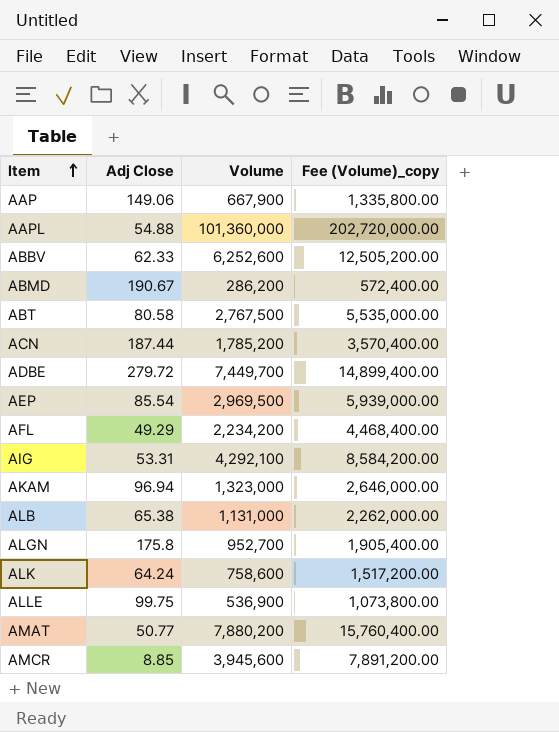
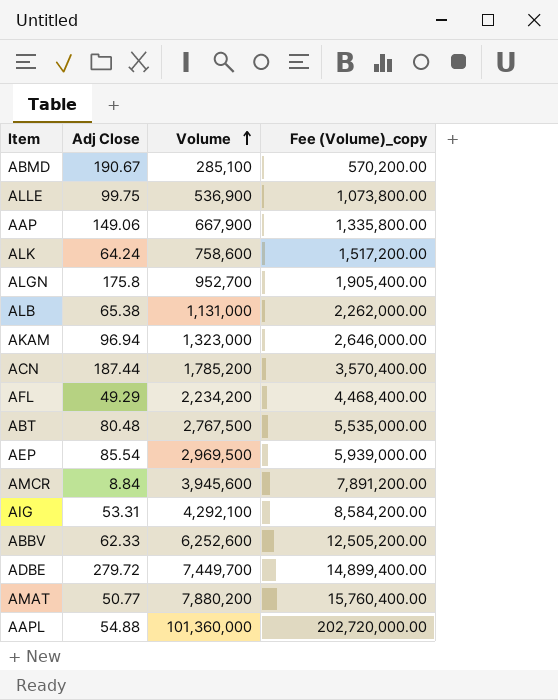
row order: Item ascending -> Volume ascending
ABMD | Volume: 286,200 -> 285,100
ABMD | Fee (Volume)_copy: 572,400.00 -> 570,200.00
ABT | Adj Close: 80.58 -> 80.48
AMCR | Adj Close: 8.85 -> 8.84

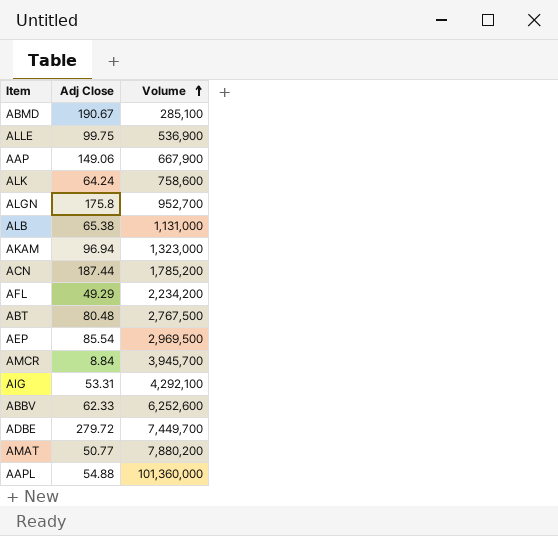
column Fee (Volume)_copy | formula: [Volume] * 2 -> none
AMCR | Volume: 3,945,600 -> 3,945,700

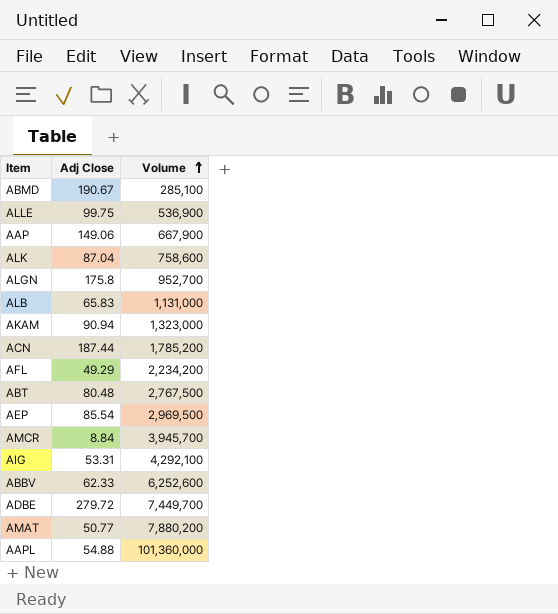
ALK | Adj Close: 64.24 -> 87.04
ALB | Adj Close: 65.38 -> 65.83
AKAM | Adj Close: 96.94 -> 90.94

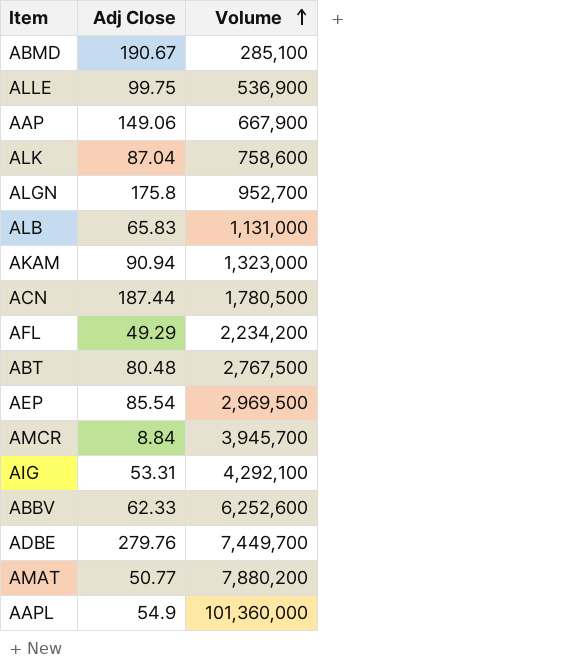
ACN | Volume: 1,785,200 -> 1,780,500
ADBE | Adj Close: 279.72 -> 279.76
AAPL | Adj Close: 54.88 -> 54.9

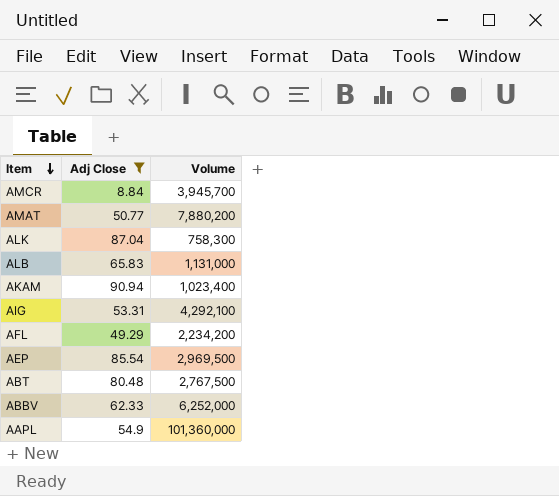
filter: none -> Adj Close <= 90.94
row order: Volume ascending -> Item descending
ALK | Volume: 758,600 -> 758,300
AKAM | Volume: 1,323,000 -> 1,023,400
ABBV | Volume: 6,252,600 -> 6,252,000

